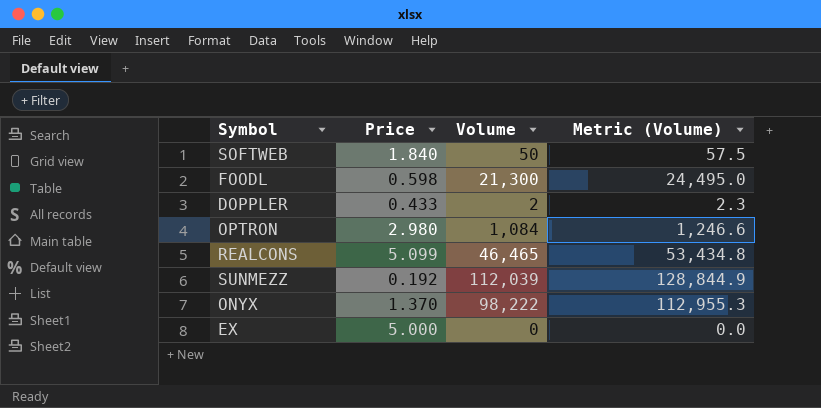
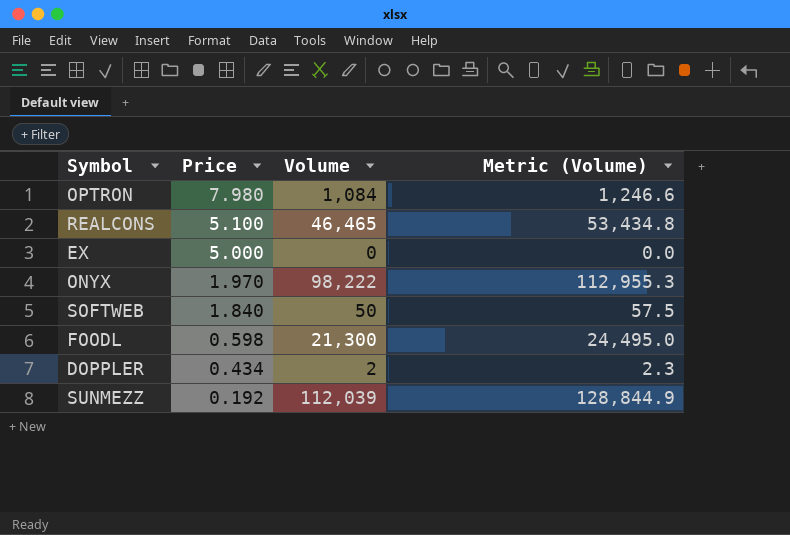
row order: none -> Price descending
OPTRON | Price: 2.980 -> 7.980
REALCONS | Price: 5.099 -> 5.100
ONYX | Price: 1.370 -> 1.970
DOPPLER | Price: 0.433 -> 0.434

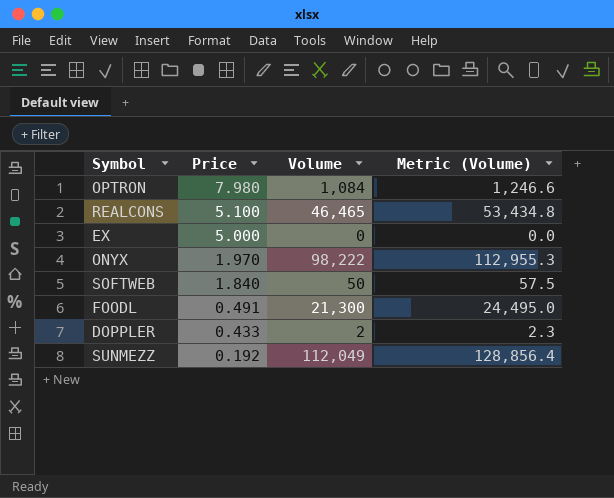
FOODL | Price: 0.598 -> 0.491
DOPPLER | Price: 0.434 -> 0.433
SUNMEZZ | Volume: 112,039 -> 112,049
SUNMEZZ | Metric (Volume): 128,844.9 -> 128,856.4

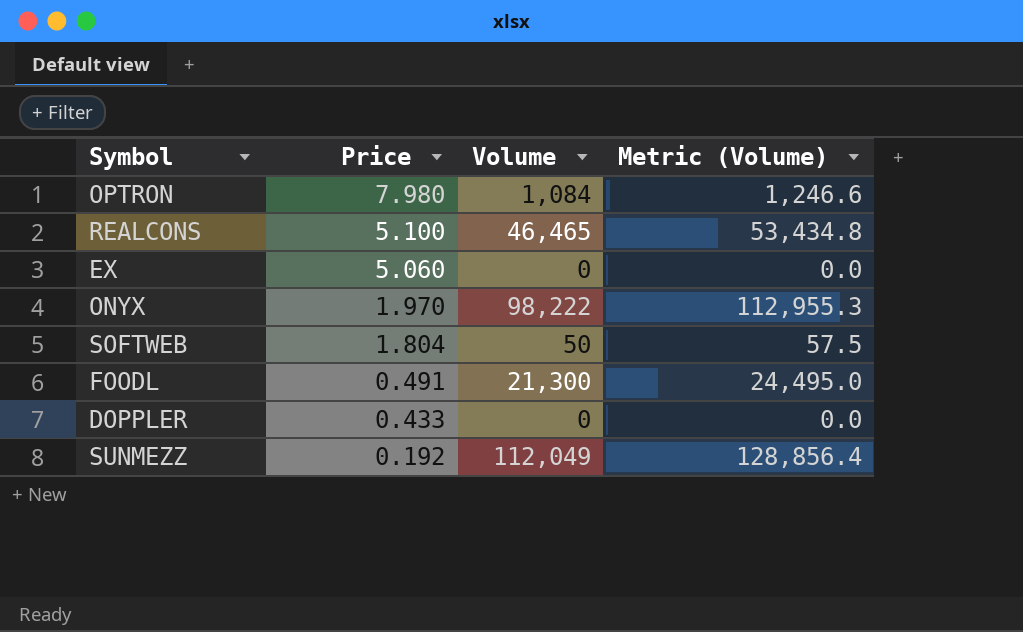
EX | Price: 5.000 -> 5.060
SOFTWEB | Price: 1.840 -> 1.804
DOPPLER | Volume: 2 -> 0
DOPPLER | Metric (Volume): 2.3 -> 0.0

